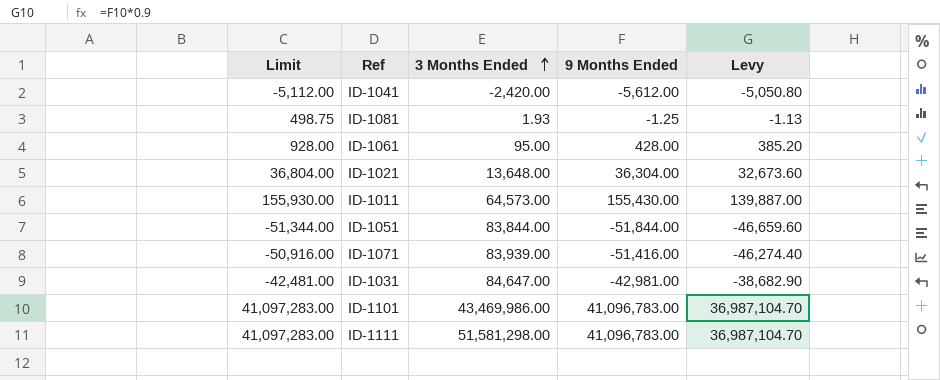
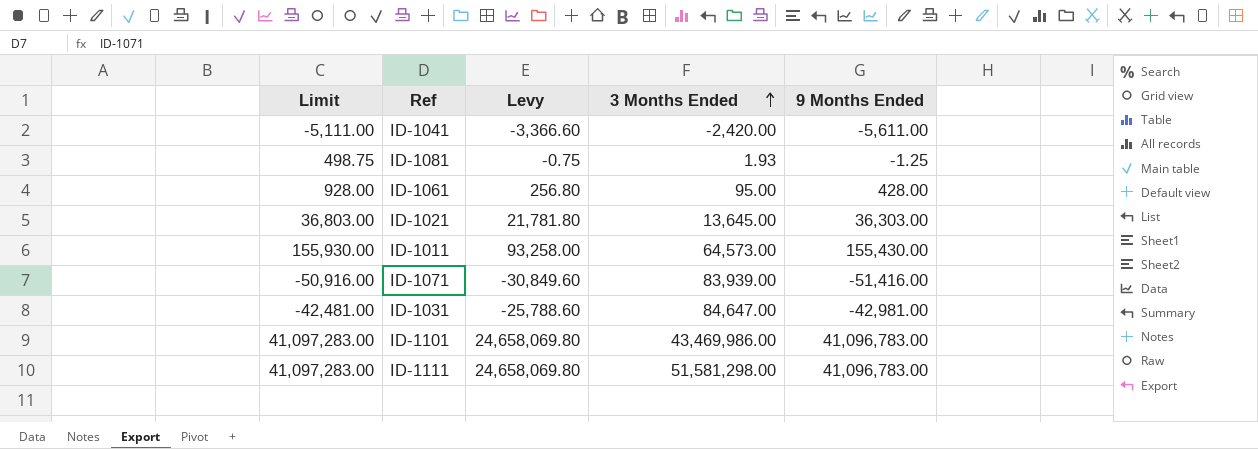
column Levy | formula: [9 Months Ended] * 0.9 -> [9 Months Ended] * 0.6
column Levy | position: 5 -> 3
row ID-1051: -51,344.00 | 83,844.00 | -51,844.00 | -46,659.60 -> none
ID-1041 | Limit: -5,112.00 -> -5,111.00
ID-1041 | 9 Months Ended: -5,612.00 -> -5,611.00
ID-1021 | Limit: 36,804.00 -> 36,803.00
ID-1021 | 3 Months Ended: 13,648.00 -> 13,645.00
ID-1021 | 9 Months Ended: 36,304.00 -> 36,303.00

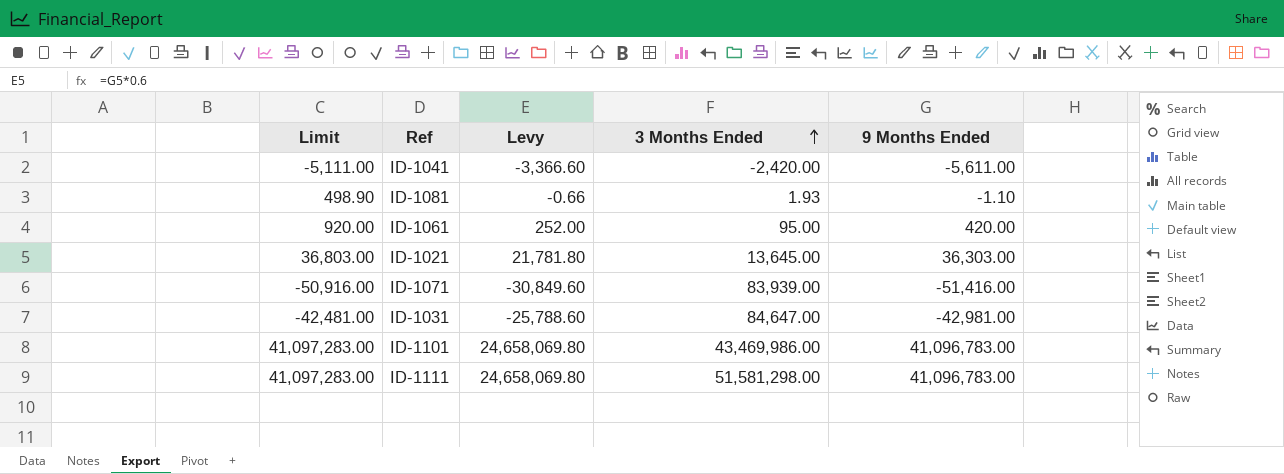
row ID-1011: 155,930.00 | 93,258.00 | 64,573.00 | 155,430.00 -> none
ID-1081 | Limit: 498.75 -> 498.90
ID-1081 | Levy: -0.75 -> -0.66
ID-1081 | 9 Months Ended: -1.25 -> -1.10
ID-1061 | Limit: 928.00 -> 920.00
ID-1061 | Levy: 256.80 -> 252.00
ID-1061 | 9 Months Ended: 428.00 -> 420.00

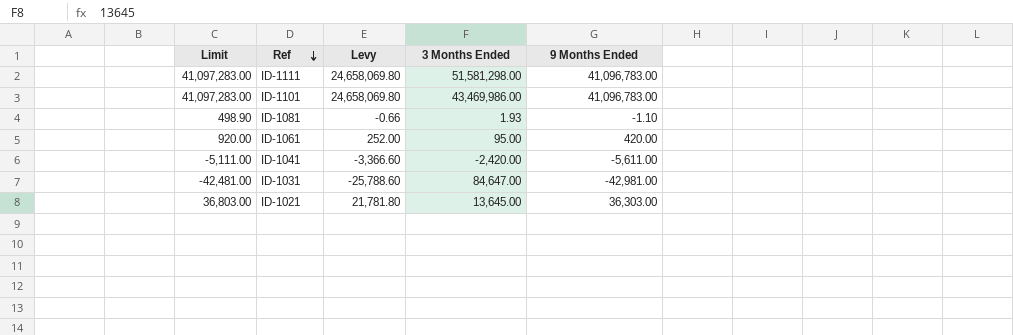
row order: 3 Months Ended ascending -> Ref descending
row ID-1071: -50,916.00 | -30,849.60 | 83,939.00 | -51,416.00 -> none

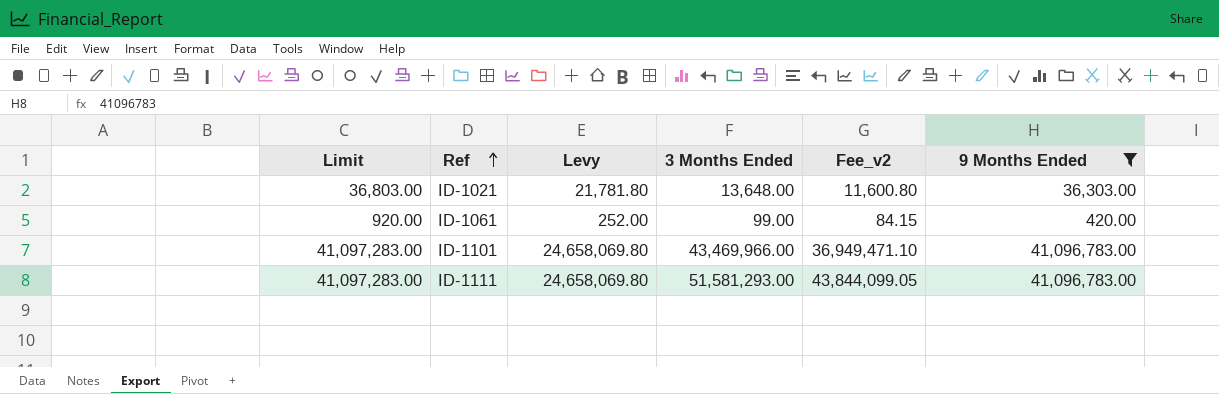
filter: none -> 9 Months Ended >= 420.00
row order: Ref descending -> Ref ascending
column Fee_v2 | formula: none -> [3 Months Ended] * 0.85
ID-1021 | 3 Months Ended: 13,645.00 -> 13,648.00
ID-1061 | 3 Months Ended: 95.00 -> 99.00
ID-1101 | 3 Months Ended: 43,469,986.00 -> 43,469,966.00
ID-1111 | 3 Months Ended: 51,581,298.00 -> 51,581,293.00

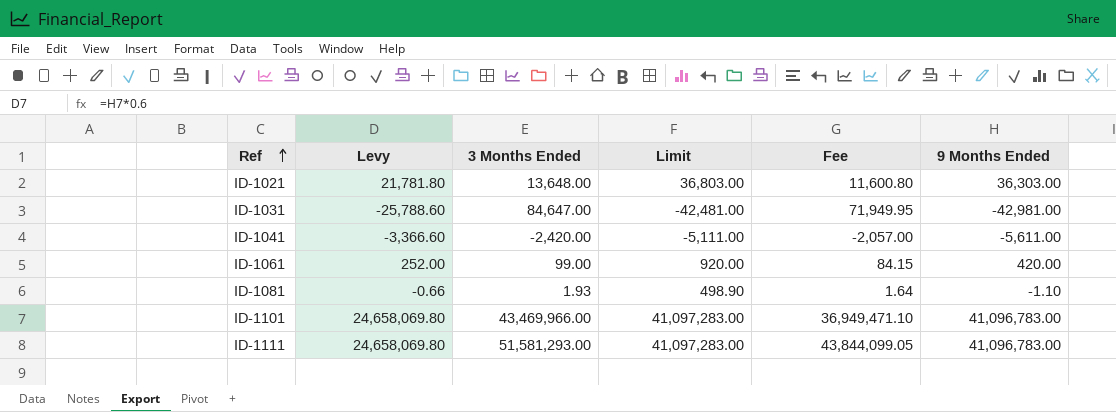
filter: 9 Months Ended >= 420.00 -> none
column Limit | position: 1 -> 4
column name: Fee_v2 -> Fee

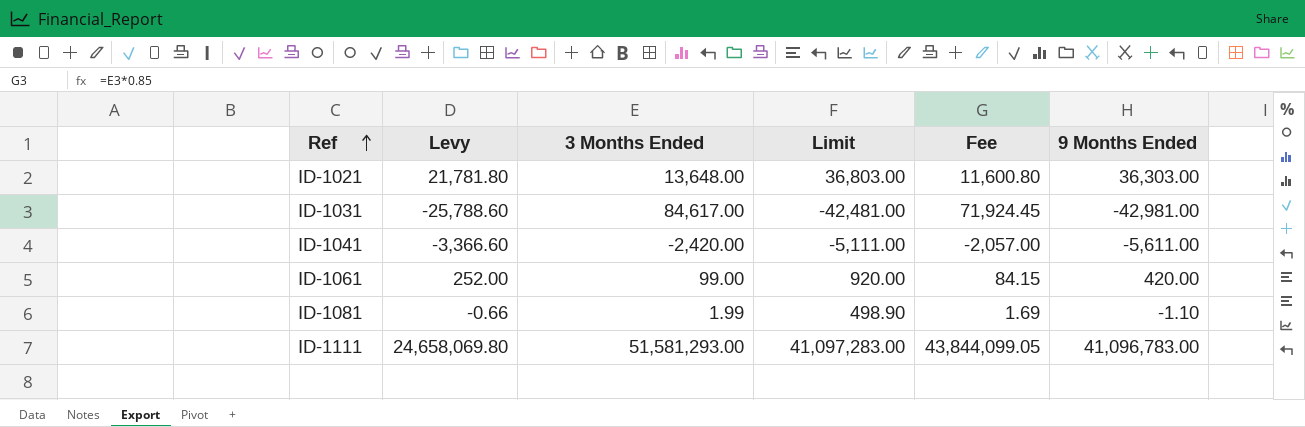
row ID-1101: 24,658,069.80 | 43,469,966.00 | 41,097,283.00 | 36,949,471.10 | 41,096,783.00 -> none
ID-1031 | 3 Months Ended: 84,647.00 -> 84,617.00
ID-1031 | Fee: 71,949.95 -> 71,924.45
ID-1081 | 3 Months Ended: 1.93 -> 1.99
ID-1081 | Fee: 1.64 -> 1.69

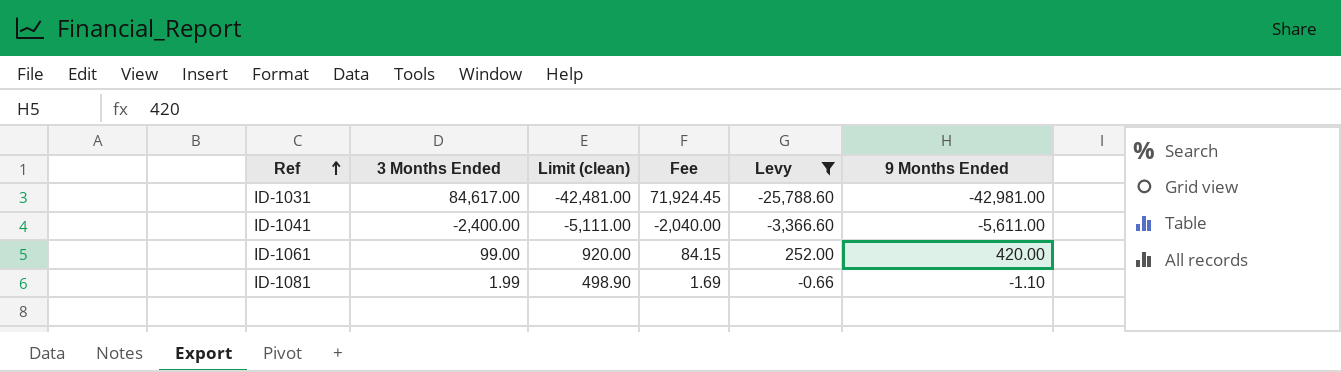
filter: none -> Levy <= 252.00
column name: Limit -> Limit (clean)
column Levy | position: 2 -> 5
ID-1041 | 3 Months Ended: -2,420.00 -> -2,400.00
ID-1041 | Fee: -2,057.00 -> -2,040.00

